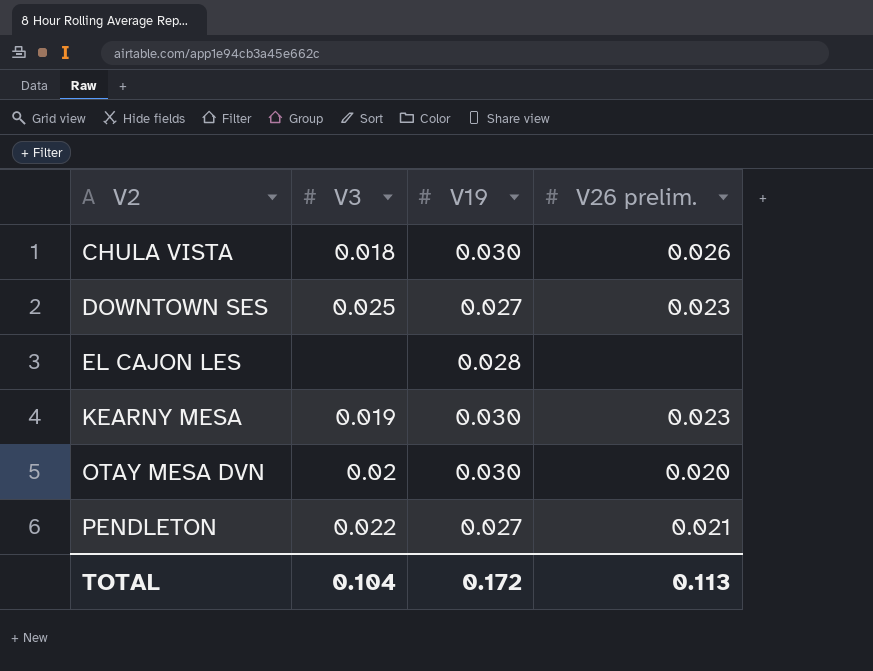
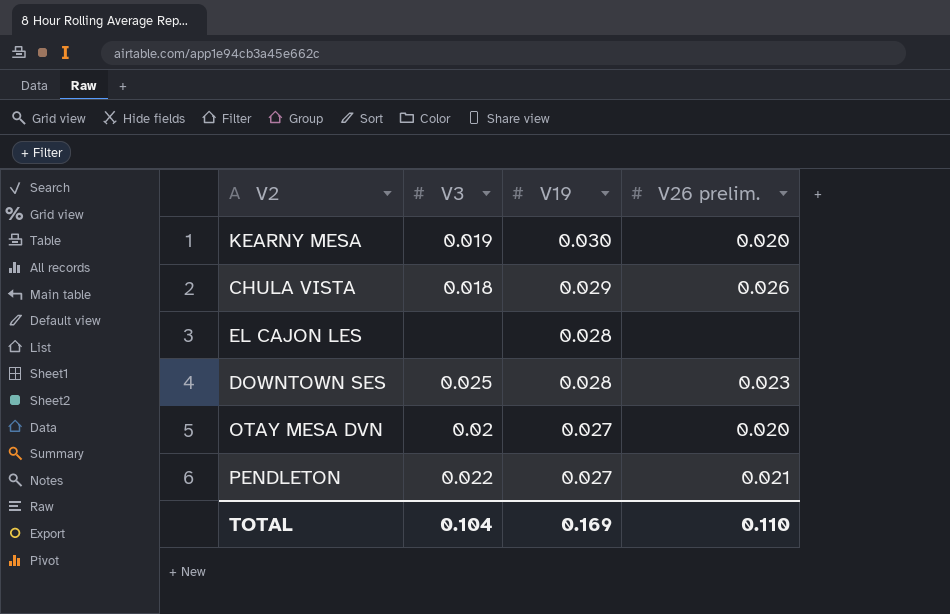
row order: V2 ascending -> V19 descending
KEARNY MESA | V26 prelim.: 0.023 -> 0.020
CHULA VISTA | V19: 0.030 -> 0.029
DOWNTOWN SES | V19: 0.027 -> 0.028
OTAY MESA DVN | V19: 0.030 -> 0.027
TOTAL | V19: 0.172 -> 0.169
TOTAL | V26 prelim.: 0.113 -> 0.110

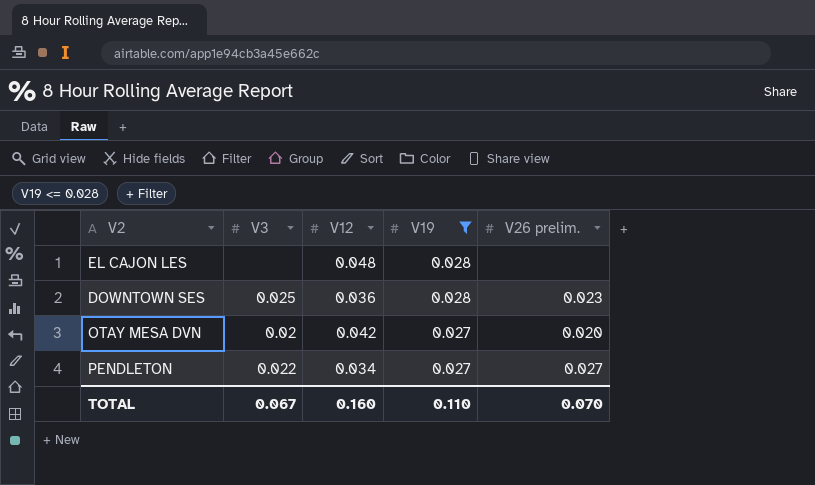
filter: none -> V19 <= 0.028
column V12 | position: none -> 3
PENDLETON | V26 prelim.: 0.021 -> 0.027
TOTAL | V3: 0.104 -> 0.067
TOTAL | V19: 0.169 -> 0.110
TOTAL | V26 prelim.: 0.110 -> 0.070

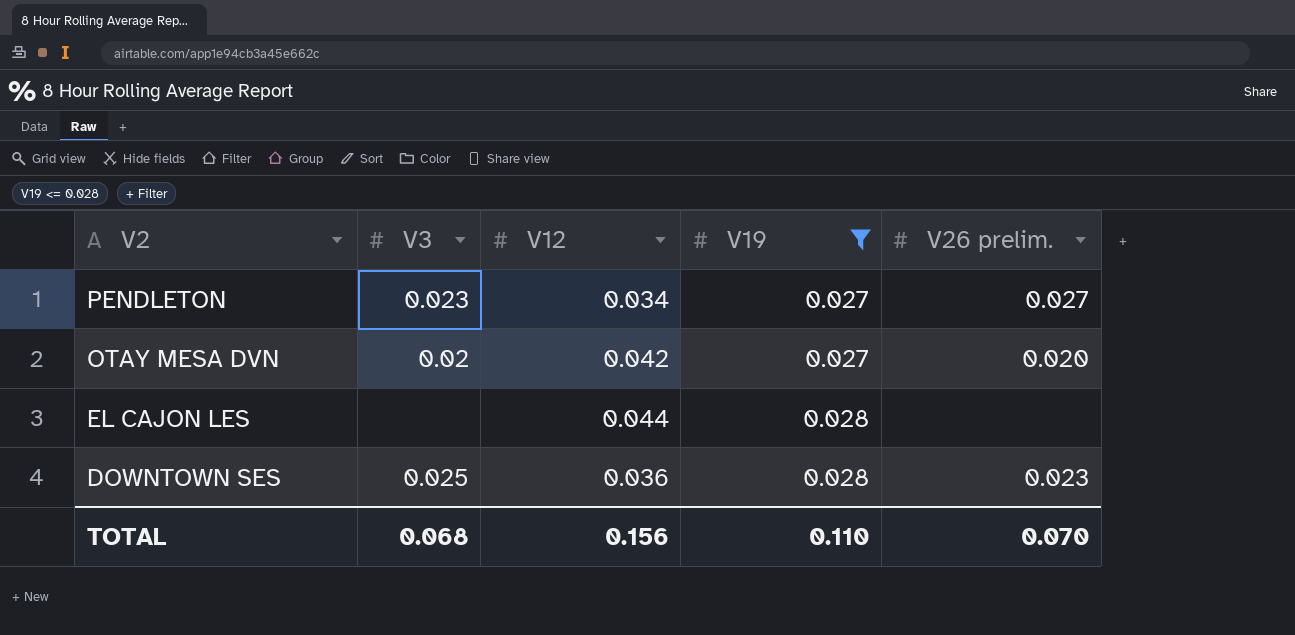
row order: V19 descending -> V2 descending
PENDLETON | V3: 0.022 -> 0.023
EL CAJON LES | V12: 0.048 -> 0.044
TOTAL | V3: 0.067 -> 0.068
TOTAL | V12: 0.160 -> 0.156

